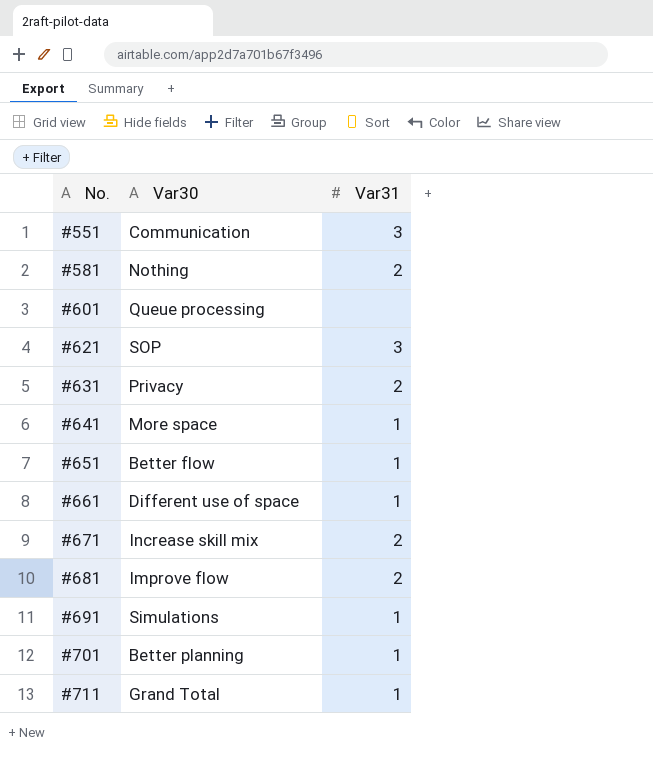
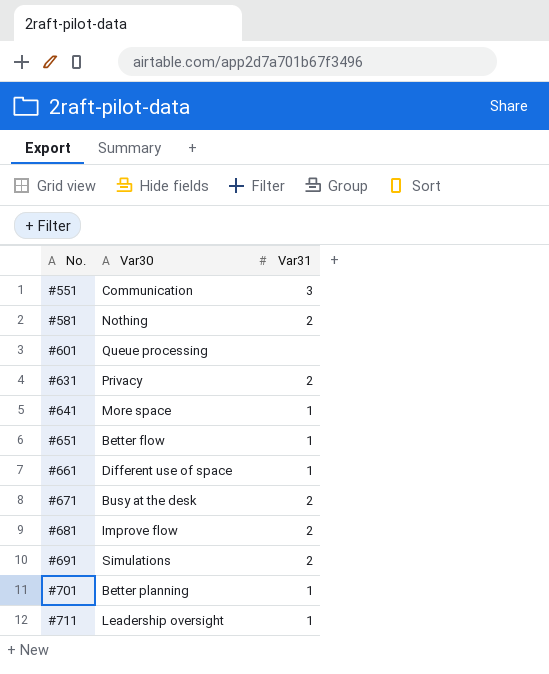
row #621: SOP | 3 -> none
#671 | Var30: Increase skill mix -> Busy at the desk
#691 | Var31: 1 -> 2
#711 | Var30: Grand Total -> Leadership oversight

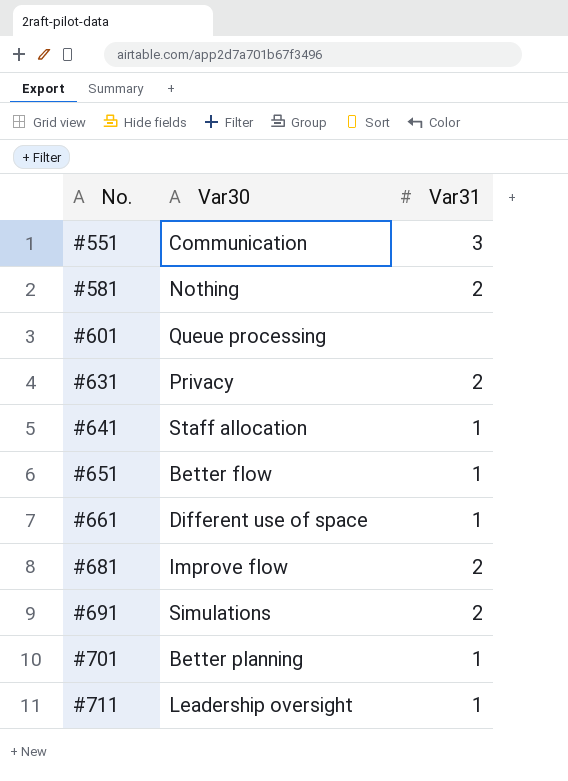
row #671: Busy at the desk | 2 -> none
#641 | Var30: More space -> Staff allocation

